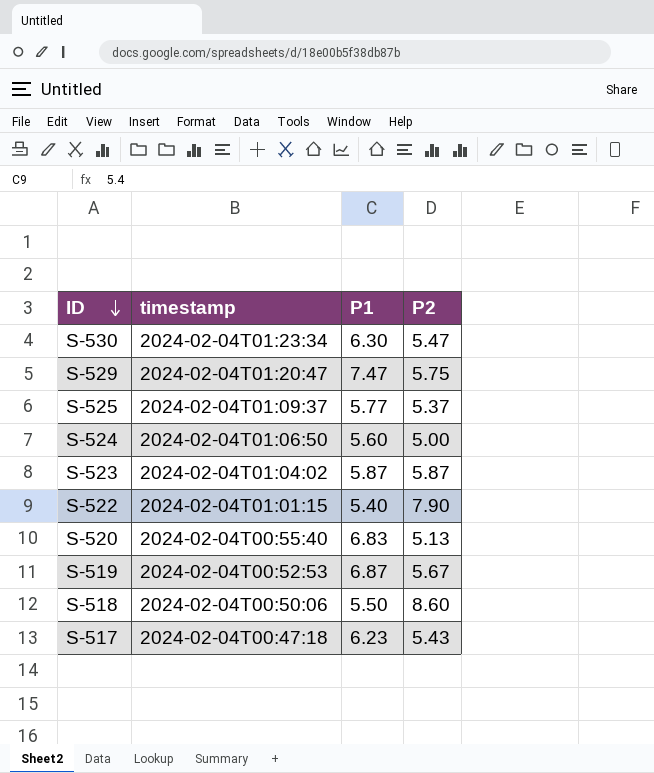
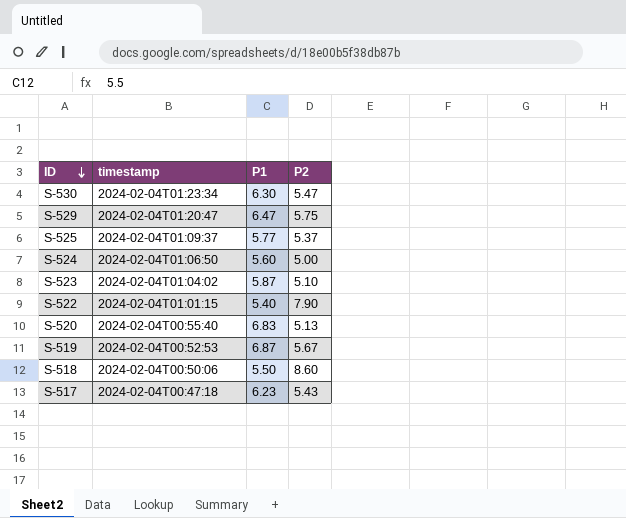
S-529 | P1: 7.47 -> 6.47
S-523 | P2: 5.87 -> 5.10

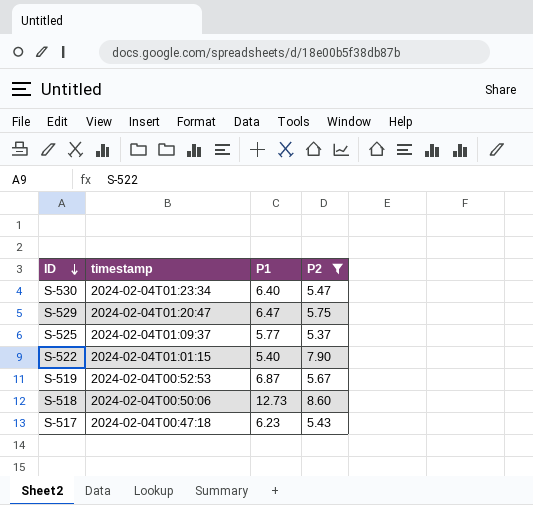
filter: none -> P2 >= 5.37
S-530 | P1: 6.30 -> 6.40
S-518 | P1: 5.50 -> 12.73

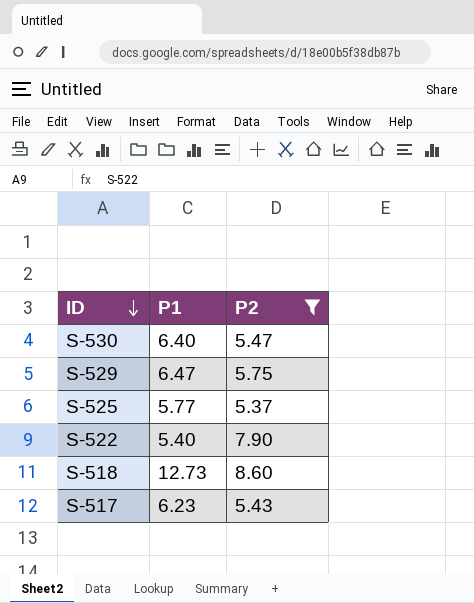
column timestamp | position: 2 -> none
row S-519: 2024-02-04T00:52:53 | 6.87 | 5.67 -> none

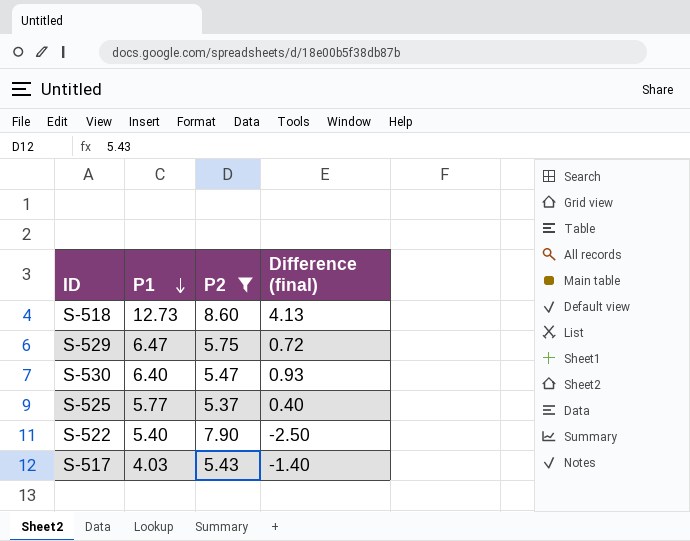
row order: ID descending -> P1 descending
column Difference (final) | formula: none -> [P1] - [P2]
S-517 | P1: 6.23 -> 4.03

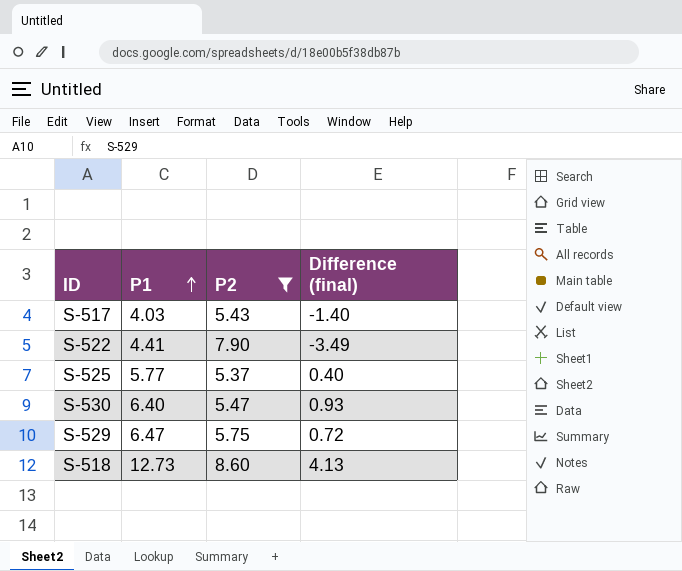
row order: P1 descending -> P1 ascending
S-522 | P1: 5.40 -> 4.41
S-522 | Difference (final): -2.50 -> -3.49

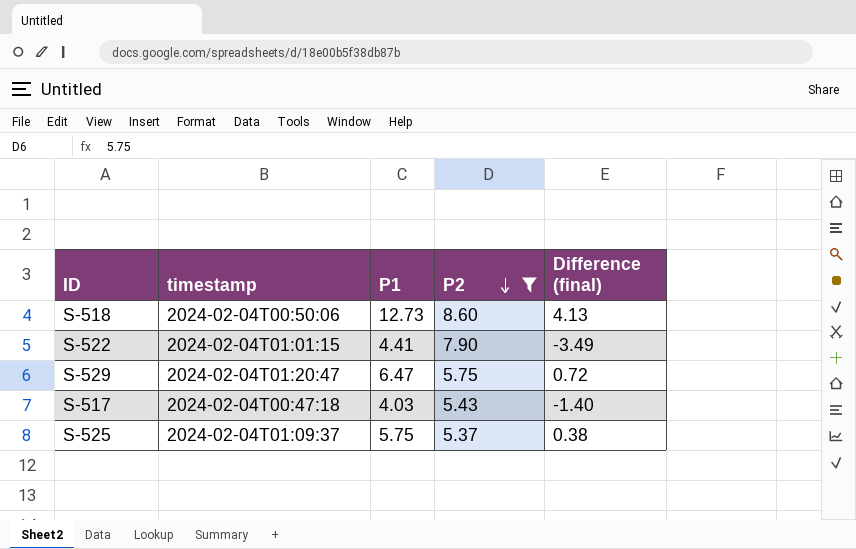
row order: P1 ascending -> P2 descending
column timestamp | position: none -> 2
row S-530: 6.40 | 5.47 | 0.93 -> none
S-525 | P1: 5.77 -> 5.75
S-525 | Difference (final): 0.40 -> 0.38

